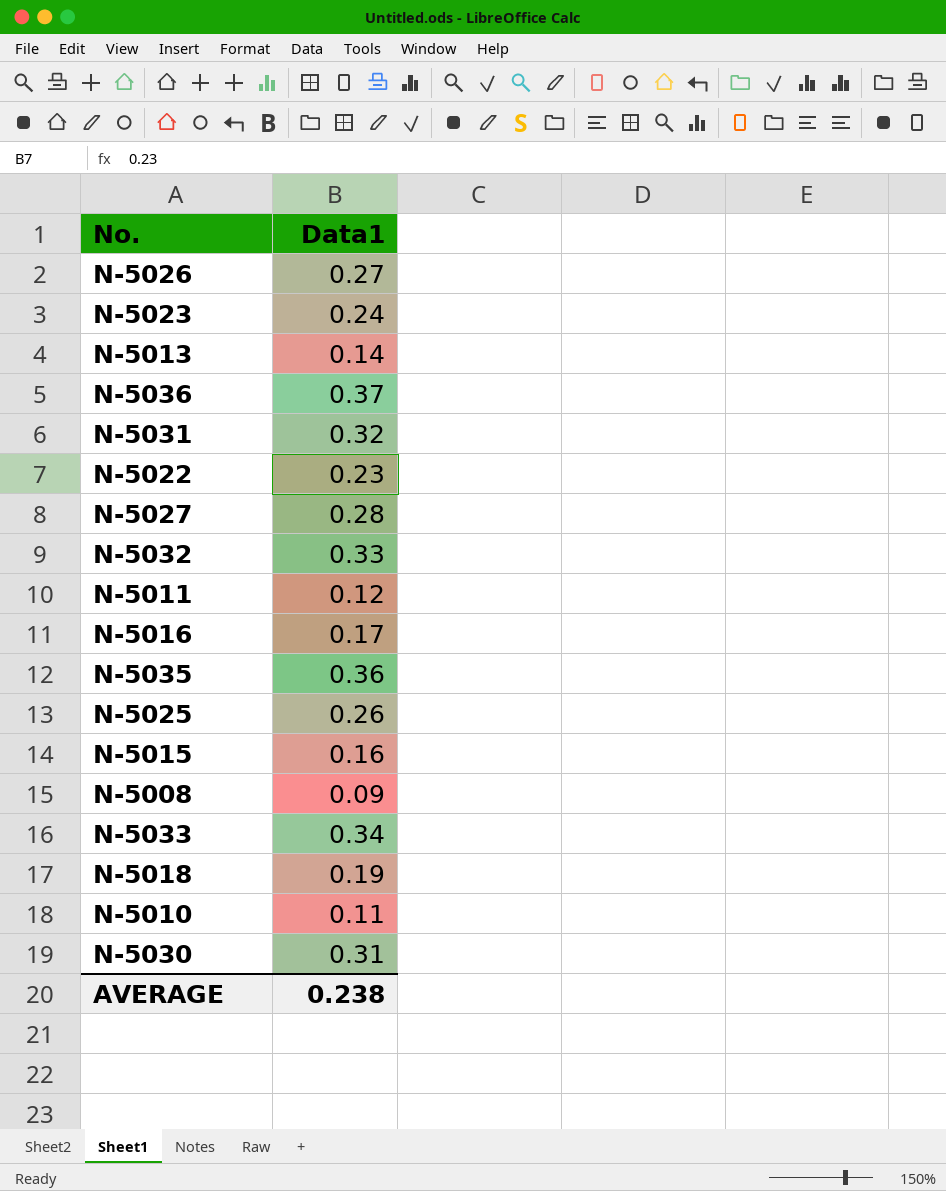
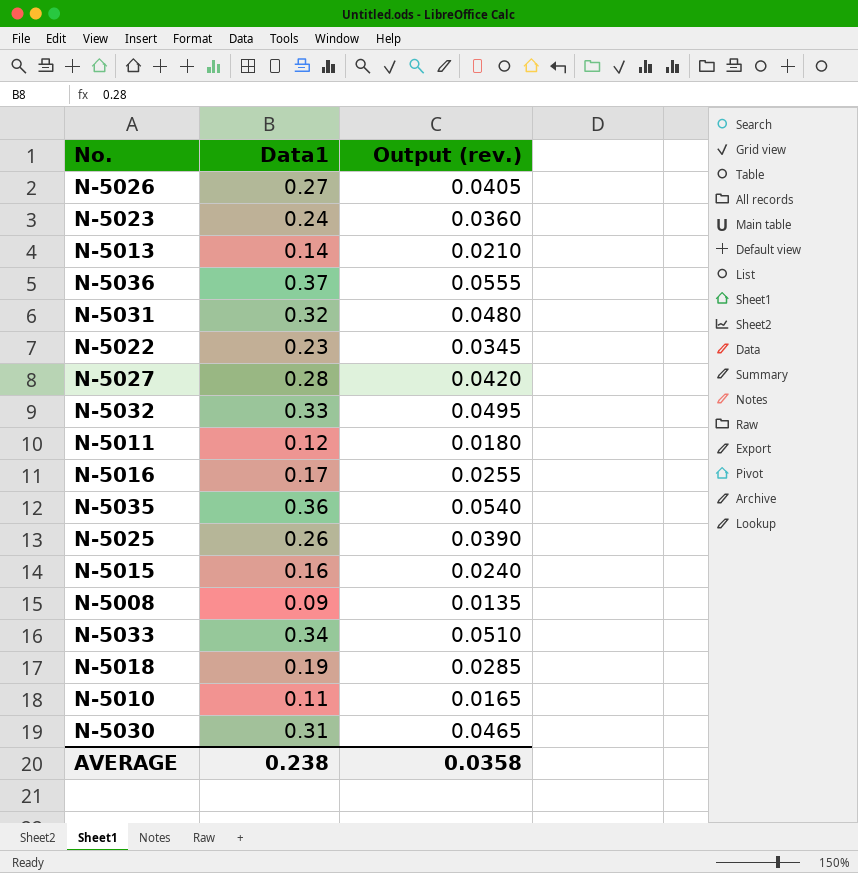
column Output (rev.) | formula: none -> [Data1] * 0.15

